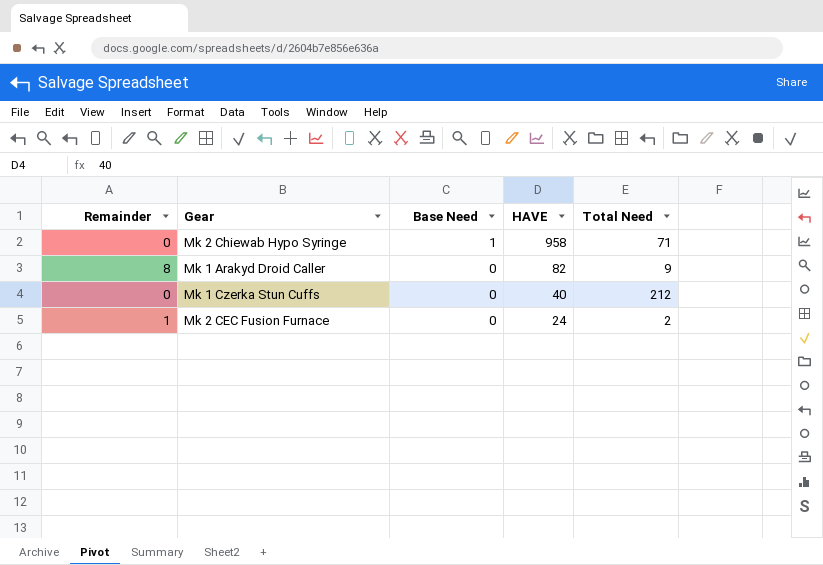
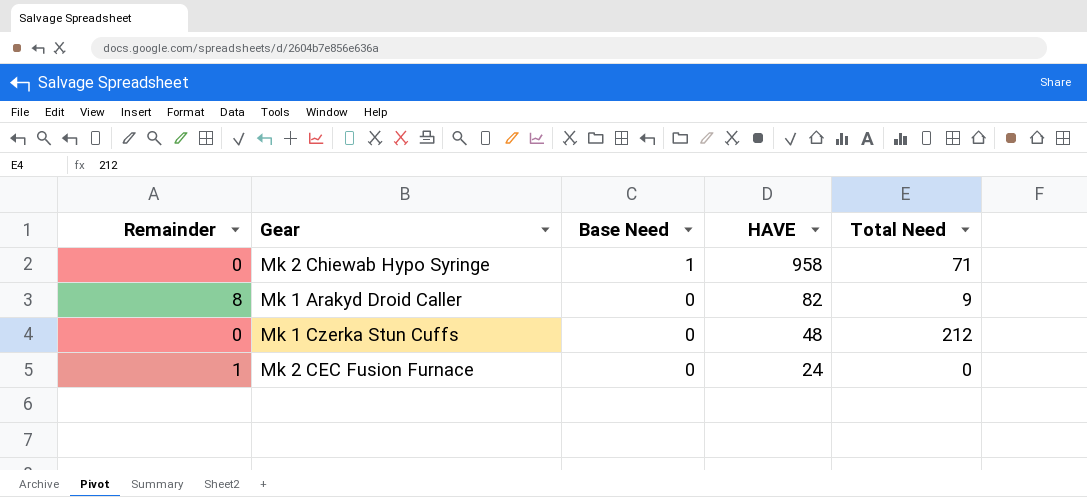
Mk 1 Czerka Stun Cuffs | HAVE: 40 -> 48
Mk 2 CEC Fusion Furnace | Total Need: 2 -> 0

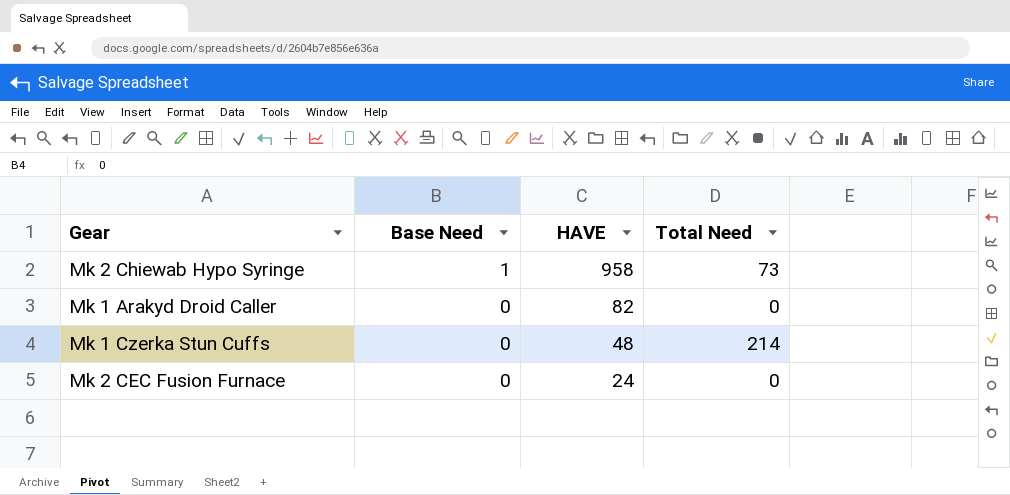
column Remainder | position: 1 -> none
Mk 2 Chiewab Hypo Syringe | Total Need: 71 -> 73
Mk 1 Arakyd Droid Caller | Total Need: 9 -> 0
Mk 1 Czerka Stun Cuffs | Total Need: 212 -> 214

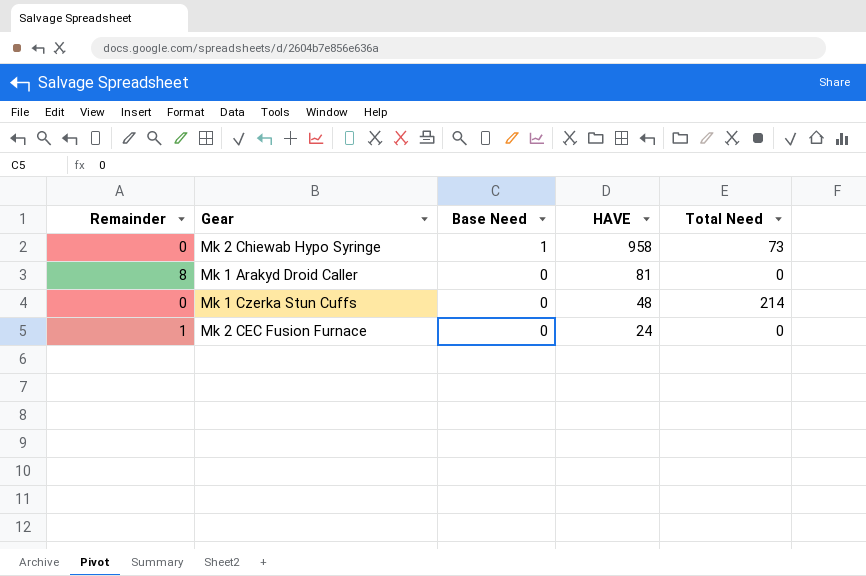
column Remainder | position: none -> 1
Mk 1 Arakyd Droid Caller | HAVE: 82 -> 81

